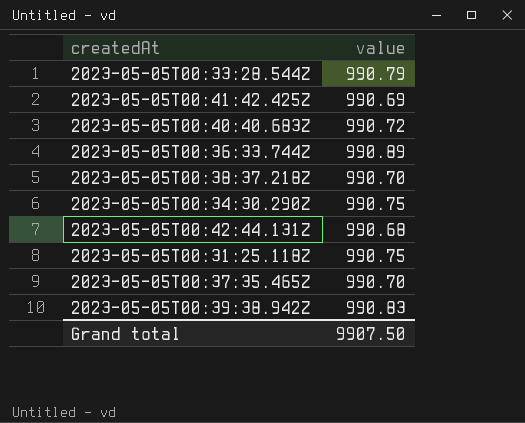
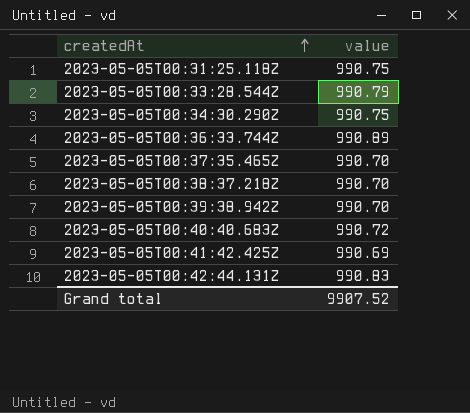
row order: none -> createdAt ascending
2023-05-05T00:39:38.942Z | value: 990.83 -> 990.70
2023-05-05T00:42:44.131Z | value: 990.68 -> 990.83
Grand total | value: 9907.50 -> 9907.52

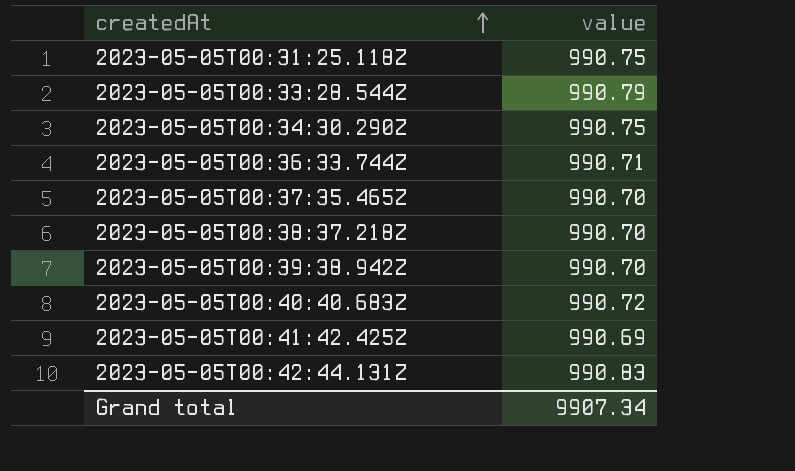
2023-05-05T00:36:33.744Z | value: 990.89 -> 990.71
Grand total | value: 9907.52 -> 9907.34

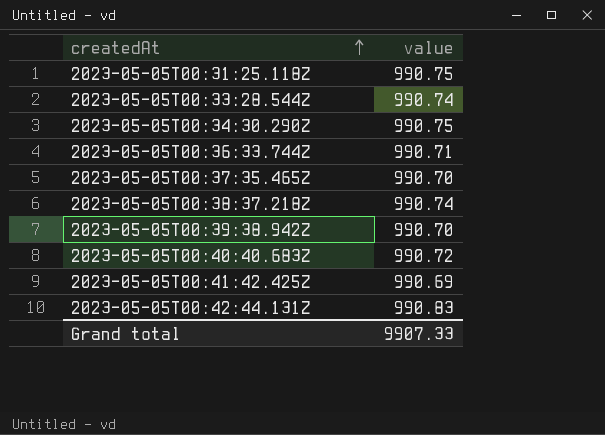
2023-05-05T00:33:28.544Z | value: 990.79 -> 990.74
2023-05-05T00:38:37.218Z | value: 990.70 -> 990.74
Grand total | value: 9907.34 -> 9907.33

